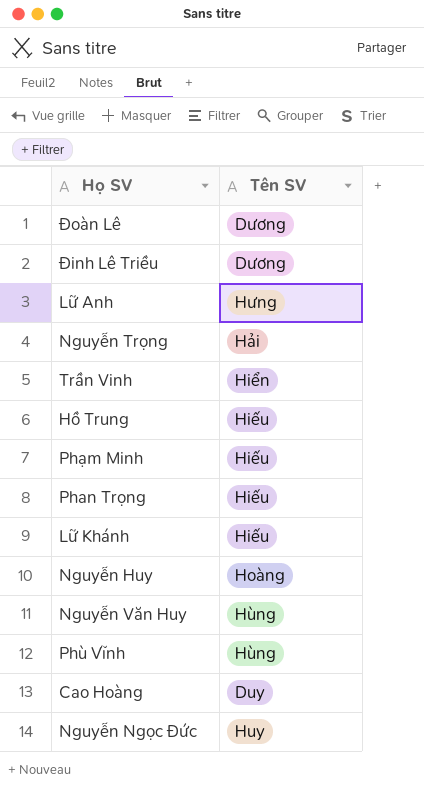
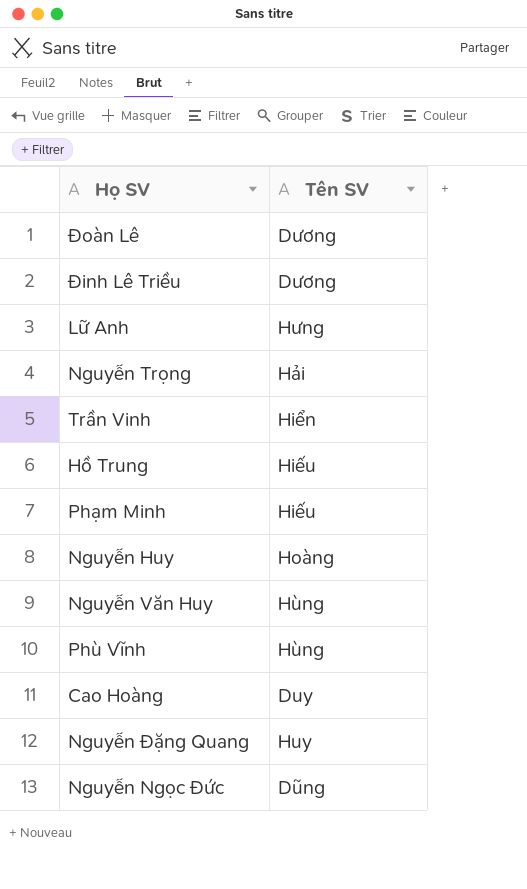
row Phan Trọng: Hiếu -> none
row Lữ Khánh: Hiếu -> none
row Nguyễn Đặng Quang: none -> Huy
Nguyễn Ngọc Đức | Tên SV: Huy -> Dũng

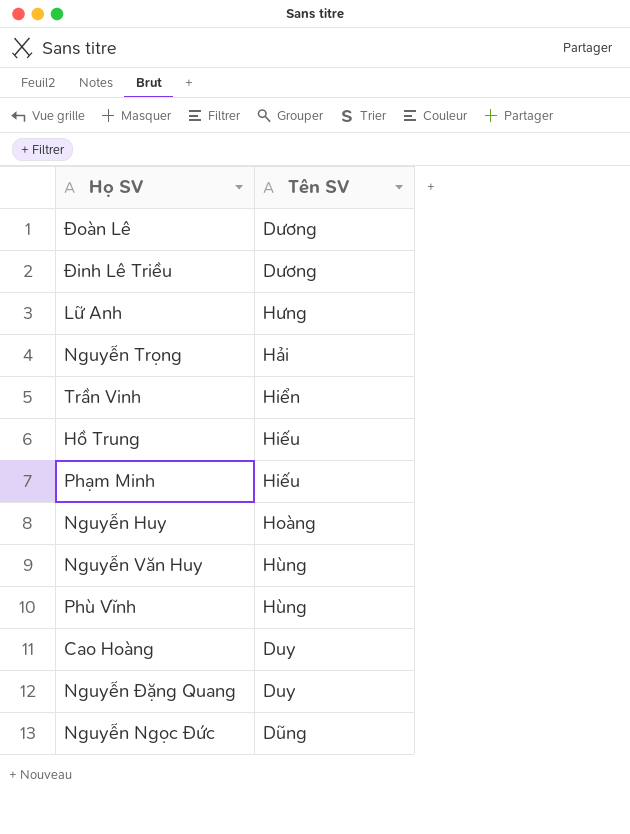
Nguyễn Đặng Quang | Tên SV: Huy -> Duy

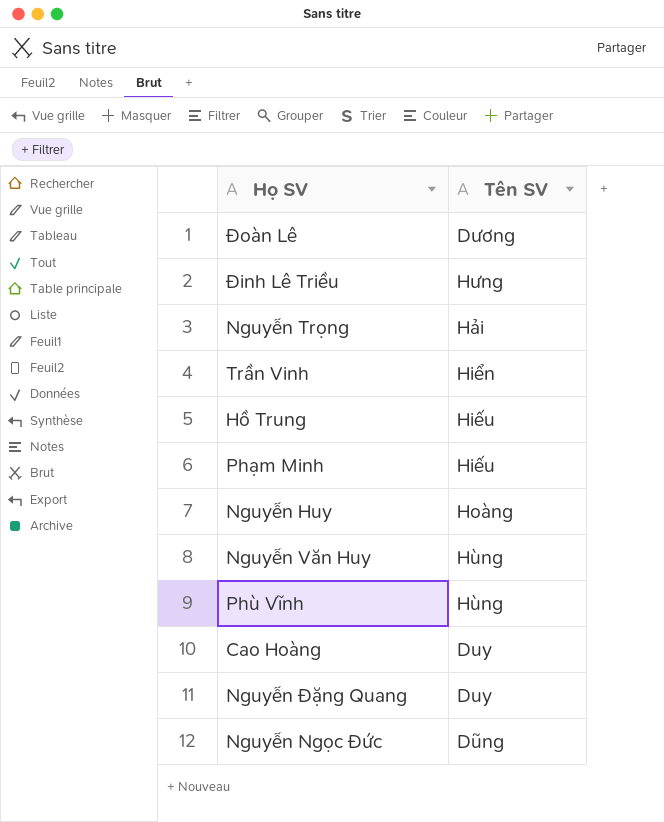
row Lữ Anh: Hưng -> none
Đinh Lê Triều | Tên SV: Dương -> Hưng

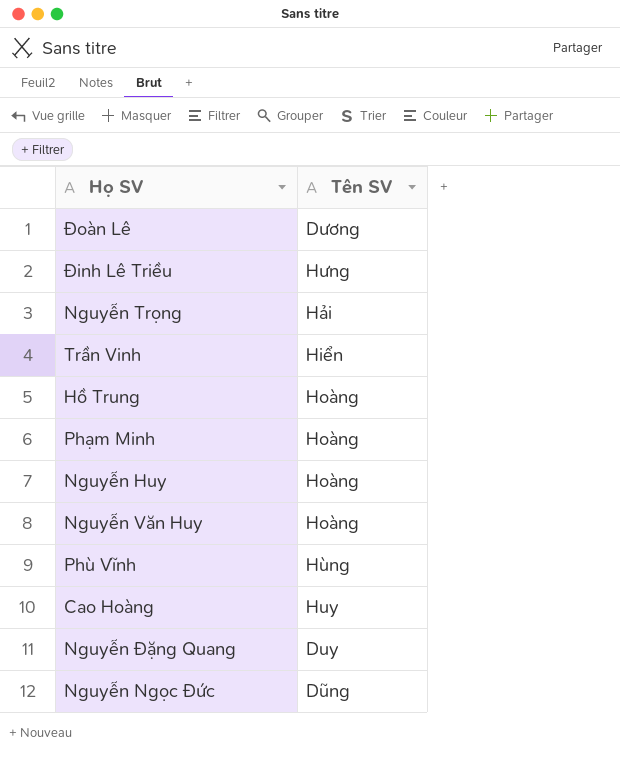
Hồ Trung | Tên SV: Hiếu -> Hoàng
Phạm Minh | Tên SV: Hiếu -> Hoàng
Nguyễn Văn Huy | Tên SV: Hùng -> Hoàng
Cao Hoàng | Tên SV: Duy -> Huy

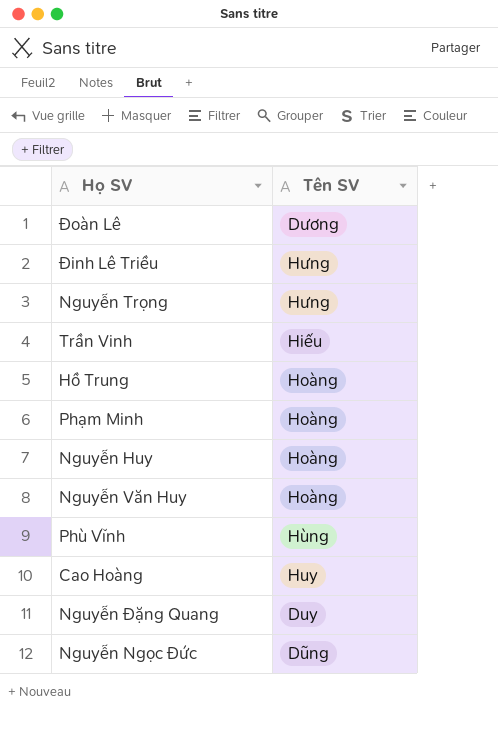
Nguyễn Trọng | Tên SV: Hải -> Hưng
Trần Vinh | Tên SV: Hiển -> Hiếu

